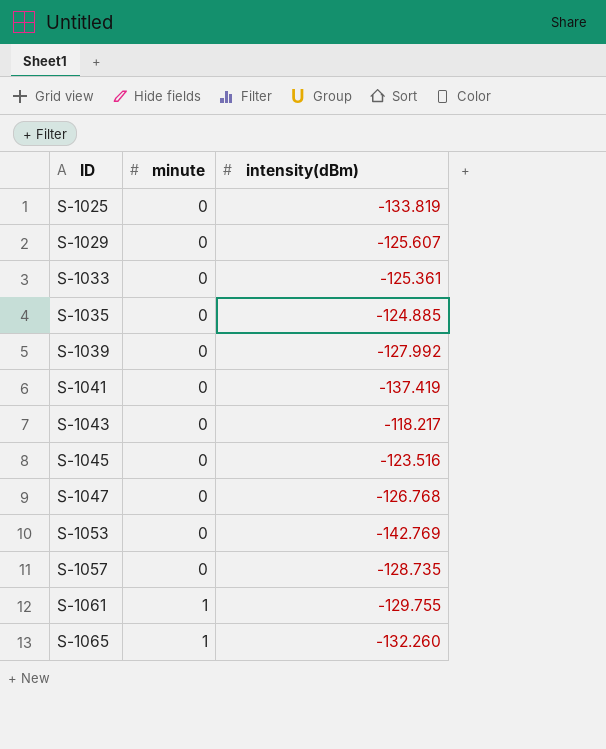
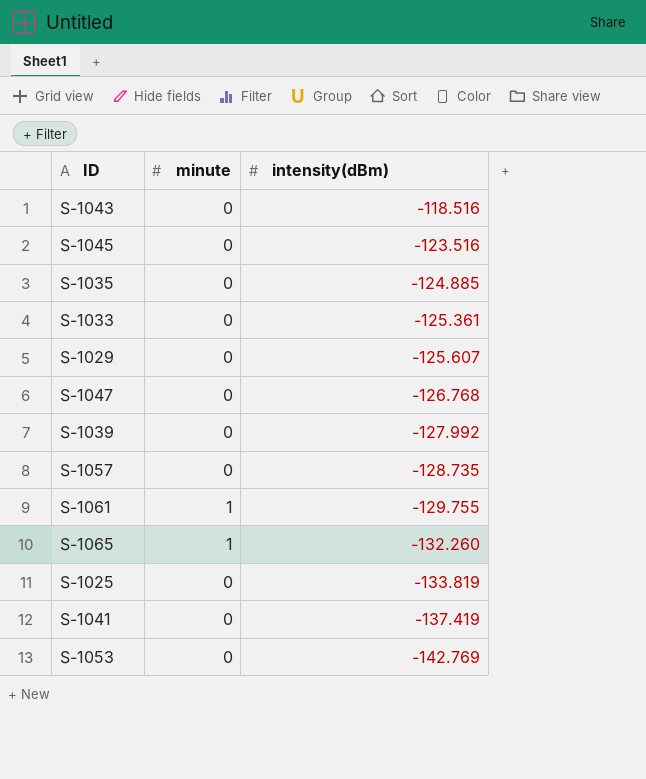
row order: ID ascending -> intensity(dBm) descending
S-1043 | intensity(dBm): -118.217 -> -118.516

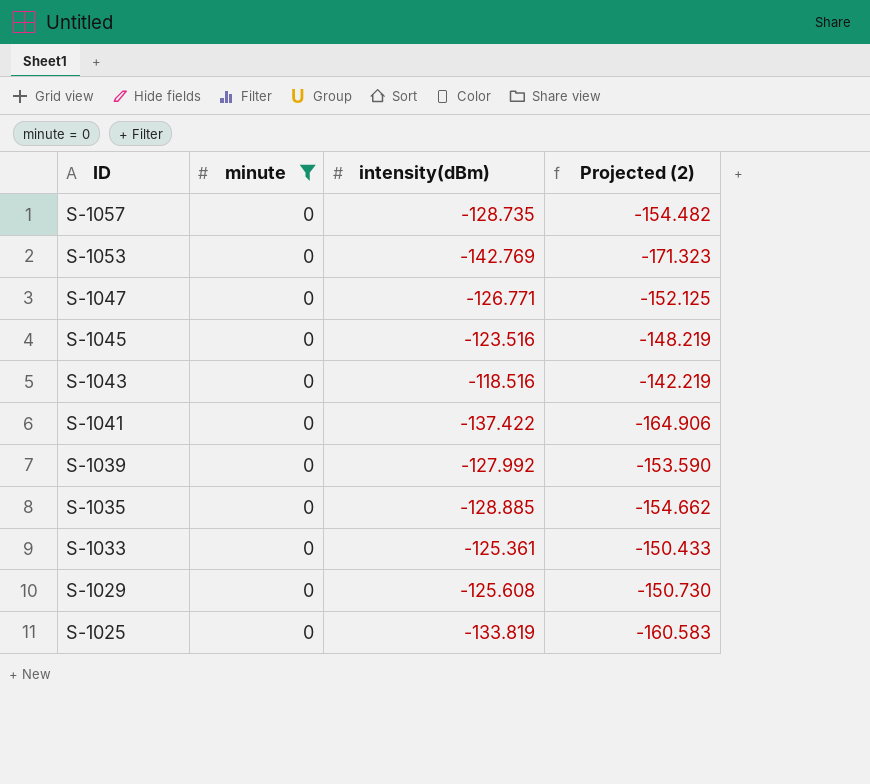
filter: none -> minute = 0
row order: intensity(dBm) descending -> ID descending
column Projected (2) | formula: none -> [intensity(dBm)] * 1.2
S-1047 | intensity(dBm): -126.768 -> -126.771
S-1041 | intensity(dBm): -137.419 -> -137.422
S-1035 | intensity(dBm): -124.885 -> -128.885
S-1029 | intensity(dBm): -125.607 -> -125.608

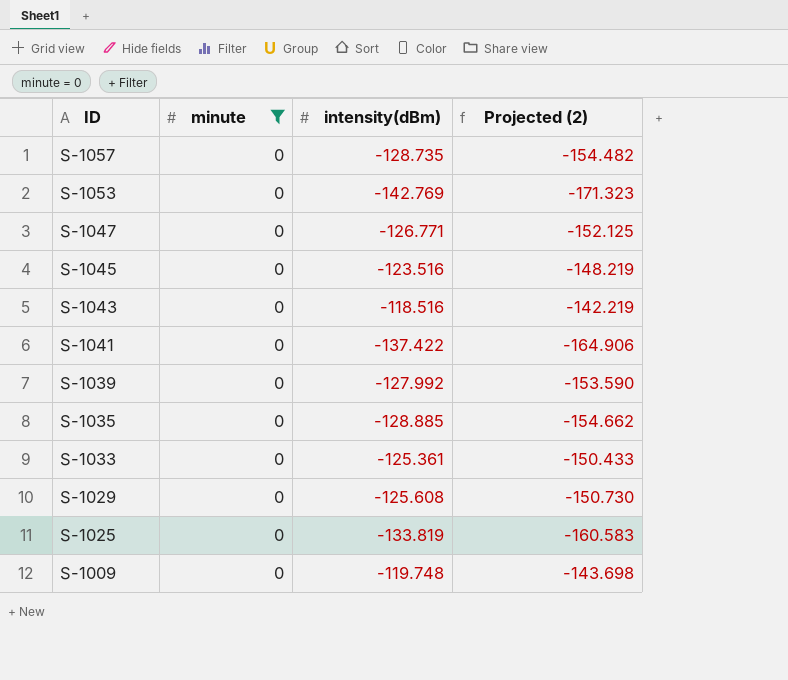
row S-1009: none -> 0 | -119.748 | -143.698

